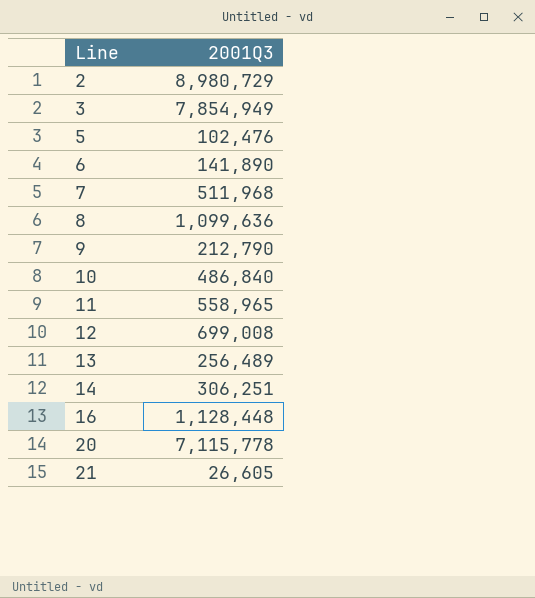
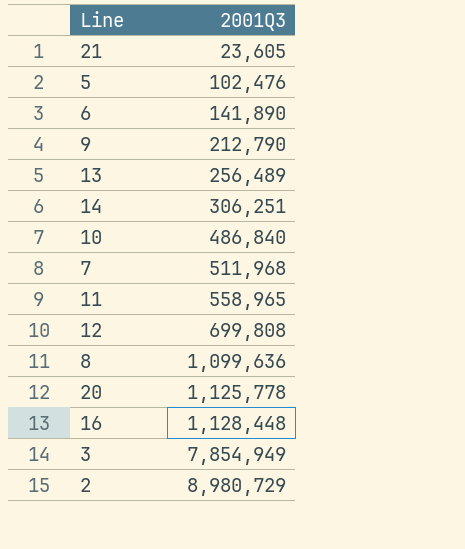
row order: Line ascending -> 2001Q3 ascending
21 | 2001Q3: 26,605 -> 23,605
12 | 2001Q3: 699,008 -> 699,808
20 | 2001Q3: 7,115,778 -> 1,125,778

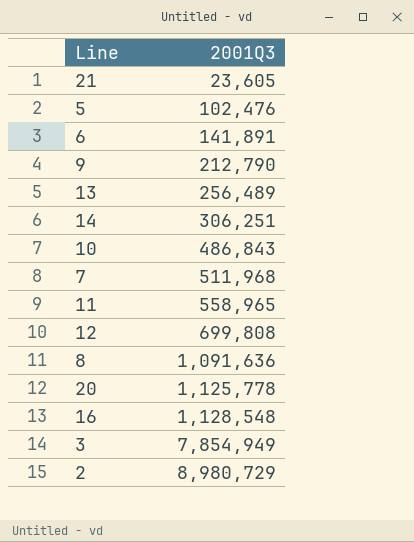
6 | 2001Q3: 141,890 -> 141,891
10 | 2001Q3: 486,840 -> 486,843
8 | 2001Q3: 1,099,636 -> 1,091,636
16 | 2001Q3: 1,128,448 -> 1,128,548

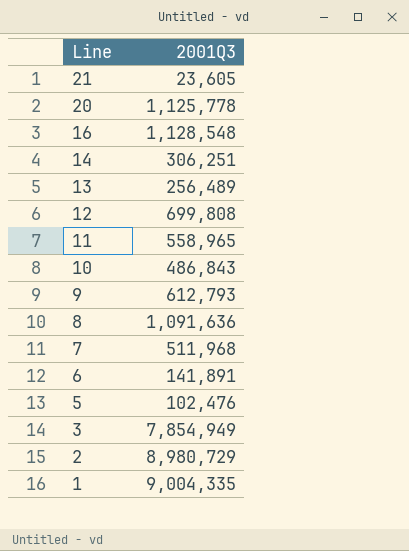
row order: 2001Q3 ascending -> Line descending
9 | 2001Q3: 212,790 -> 612,793
row 1: none -> 9,004,335

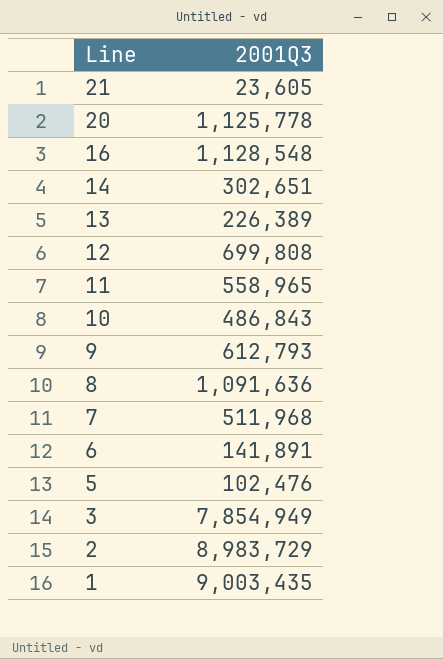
14 | 2001Q3: 306,251 -> 302,651
13 | 2001Q3: 256,489 -> 226,389
2 | 2001Q3: 8,980,729 -> 8,983,729
1 | 2001Q3: 9,004,335 -> 9,003,435

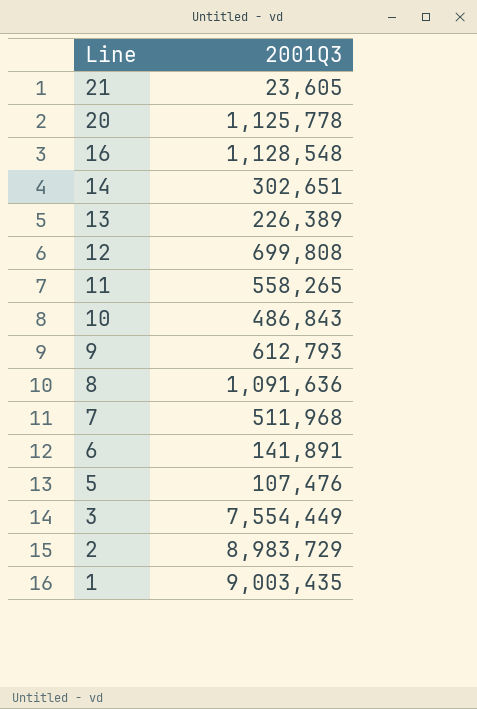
11 | 2001Q3: 558,965 -> 558,265
5 | 2001Q3: 102,476 -> 107,476
3 | 2001Q3: 7,854,949 -> 7,554,449

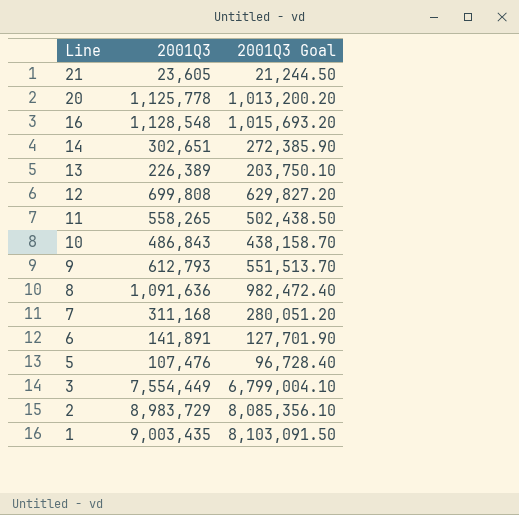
column 2001Q3 Goal | formula: none -> [2001Q3] * 0.9
7 | 2001Q3: 511,968 -> 311,168

